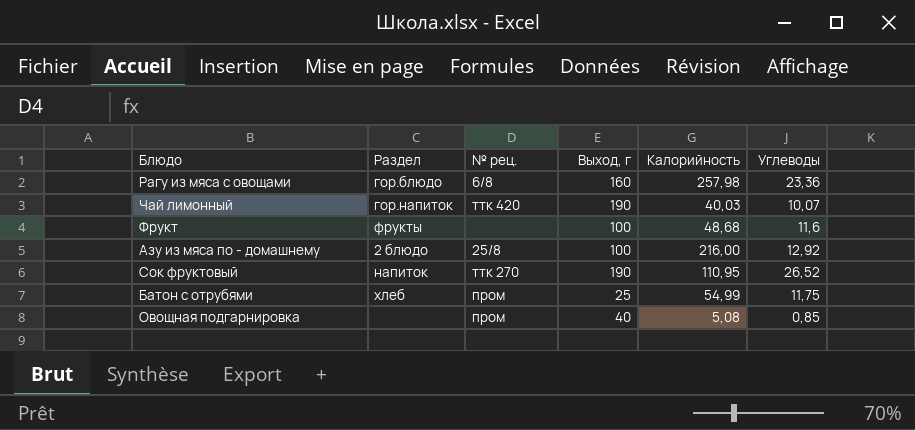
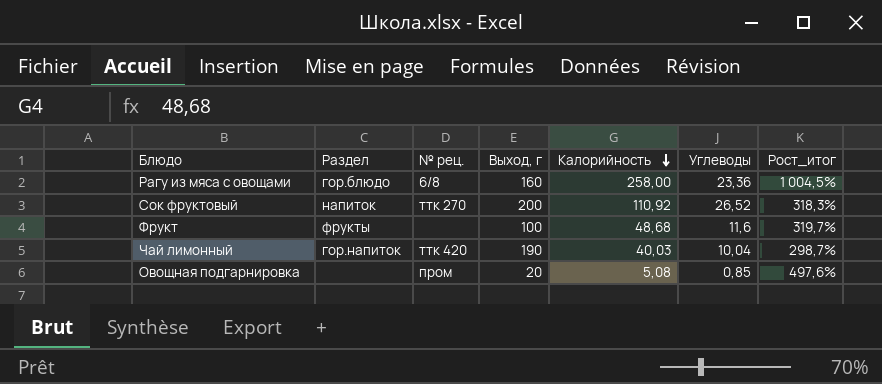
row order: none -> Калорийность descending
column Рост_итог | formula: none -> ([Калорийность] - [Углеводы]) / [Углеводы]
row Азу из мяса по - домашнему: 2 блюдо | 25/8 | 100 | 216,00 | 12,92 -> none
row Батон с отрубями: хлеб | пром | 25 | 54,99 | 11,75 -> none
Рагу из мяса с овощами | Калорийность: 257,98 -> 258,00
Сок фруктовый | Выход, г: 190 -> 200
Сок фруктовый | Калорийность: 110,95 -> 110,92
Чай лимонный | Углеводы: 10,07 -> 10,04
Овощная подгарнировка | Выход, г: 40 -> 20

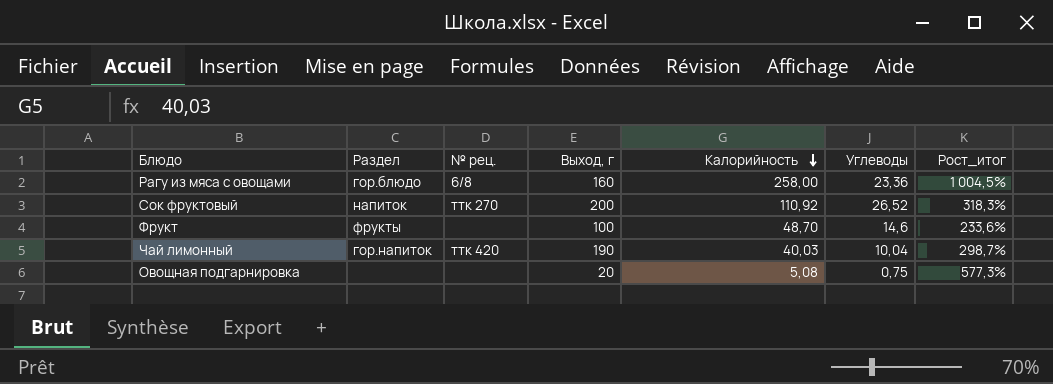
Фрукт | Калорийность: 48,68 -> 48,70
Фрукт | Углеводы: 11,6 -> 14,6
Фрукт | Рост_итог: 319,7% -> 233,6%
Овощная подгарнировка | № рец.: пром -> none
Овощная подгарнировка | Углеводы: 0,85 -> 0,75
Овощная подгарнировка | Рост_итог: 497,6% -> 577,3%

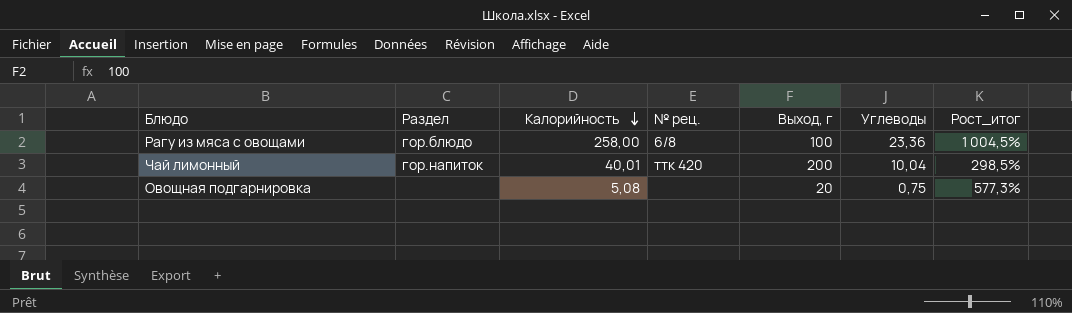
column Калорийность | position: 5 -> 3
row Сок фруктовый: напиток | ттк 270 | 200 | 110,92 | 26,52 | 318,3% -> none
row Фрукт: фрукты | none | 100 | 48,70 | 14,6 | 233,6% -> none
Рагу из мяса с овощами | Выход, г: 160 -> 100
Чай лимонный | Калорийность: 40,03 -> 40,01
Чай лимонный | Выход, г: 190 -> 200
Чай лимонный | Рост_итог: 298,7% -> 298,5%

